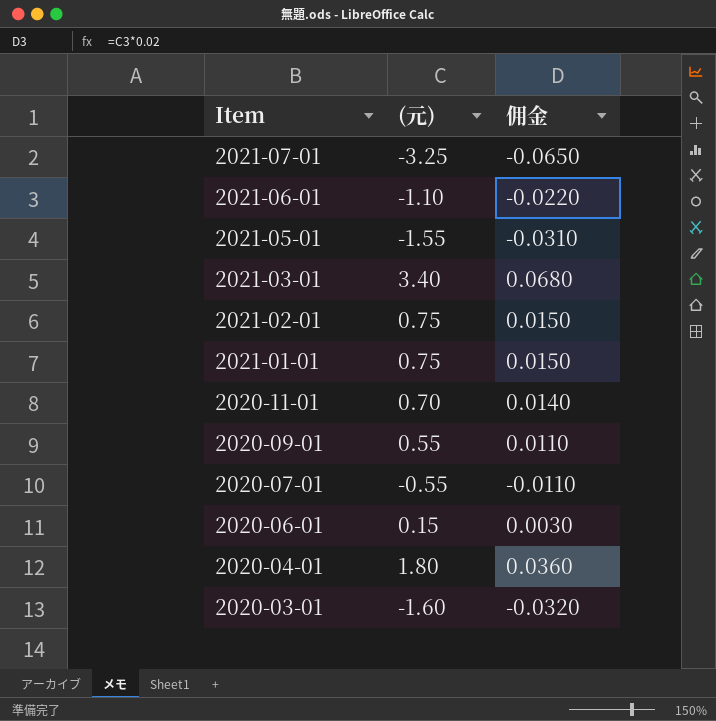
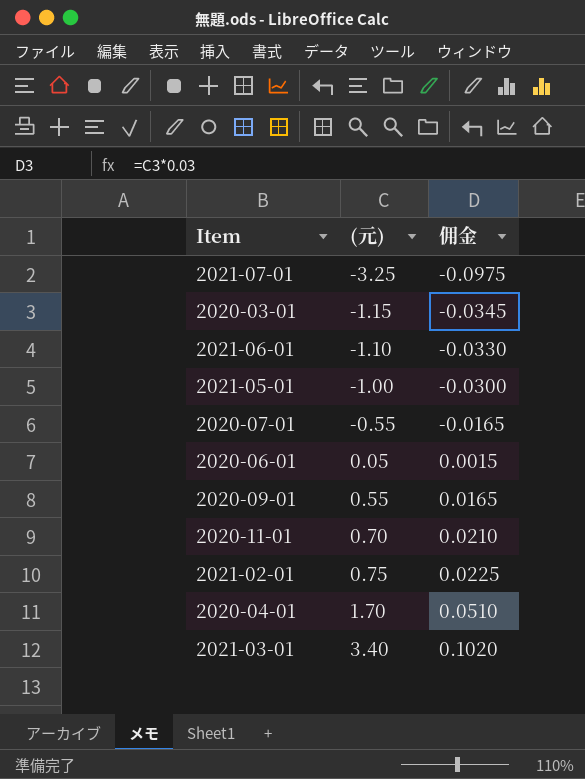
row order: Item descending -> (元) ascending
column 佣金 | formula: [(元)] * 0.02 -> [(元)] * 0.03
row 2021-01-01: 0.75 | 0.0150 -> none
2020-03-01 | (元): -1.60 -> -1.15
2021-05-01 | (元): -1.55 -> -1.00
2020-06-01 | (元): 0.15 -> 0.05
2020-04-01 | (元): 1.80 -> 1.70

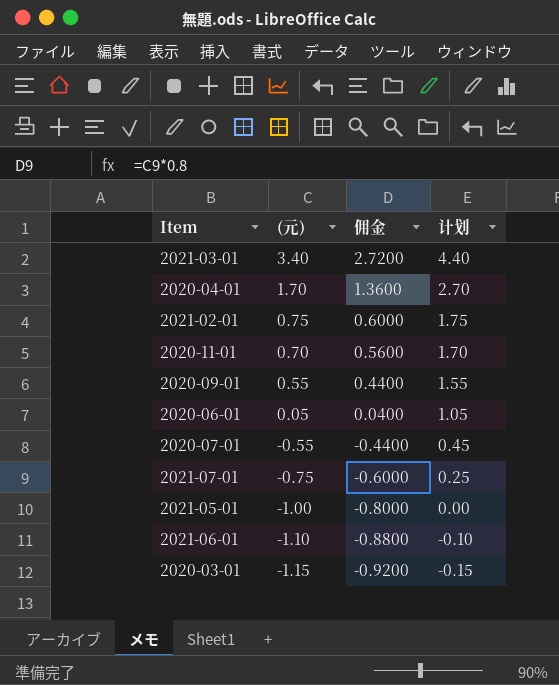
row order: (元) ascending -> (元) descending
column 佣金 | formula: [(元)] * 0.03 -> [(元)] * 0.8
column 计划 | formula: none -> [(元)] + 1
2021-07-01 | (元): -3.25 -> -0.75

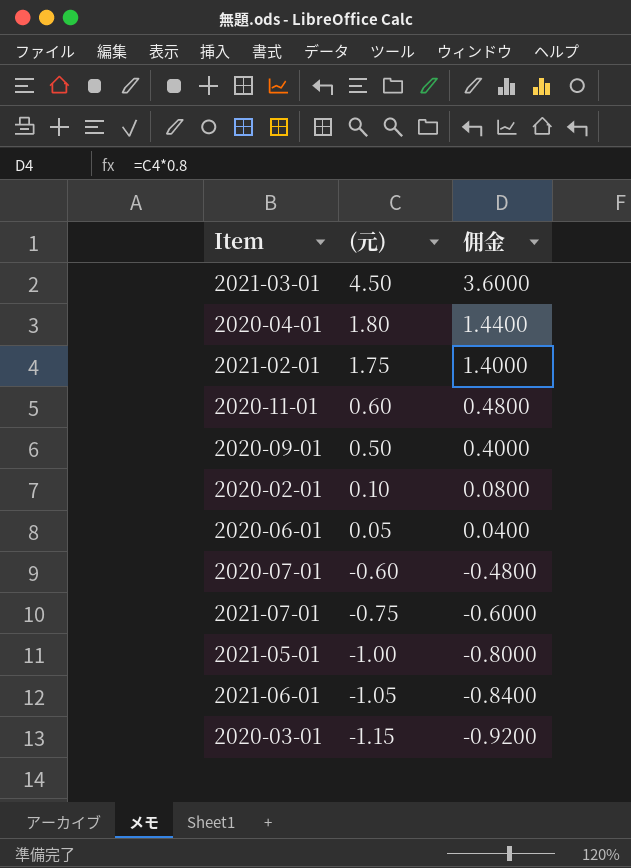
column 计划 | formula: [(元)] + 1 -> none
2021-03-01 | (元): 3.40 -> 4.50
2021-03-01 | 佣金: 2.7200 -> 3.6000
2020-04-01 | (元): 1.70 -> 1.80
2020-04-01 | 佣金: 1.3600 -> 1.4400
2021-02-01 | (元): 0.75 -> 1.75
2021-02-01 | 佣金: 0.6000 -> 1.4000
2020-11-01 | (元): 0.70 -> 0.60
2020-11-01 | 佣金: 0.5600 -> 0.4800
2020-09-01 | (元): 0.55 -> 0.50
2020-09-01 | 佣金: 0.4400 -> 0.4000
row 2020-02-01: none -> 0.10 | 0.0800
2020-07-01 | (元): -0.55 -> -0.60
2020-07-01 | 佣金: -0.4400 -> -0.4800
2021-06-01 | (元): -1.10 -> -1.05
2021-06-01 | 佣金: -0.8800 -> -0.8400

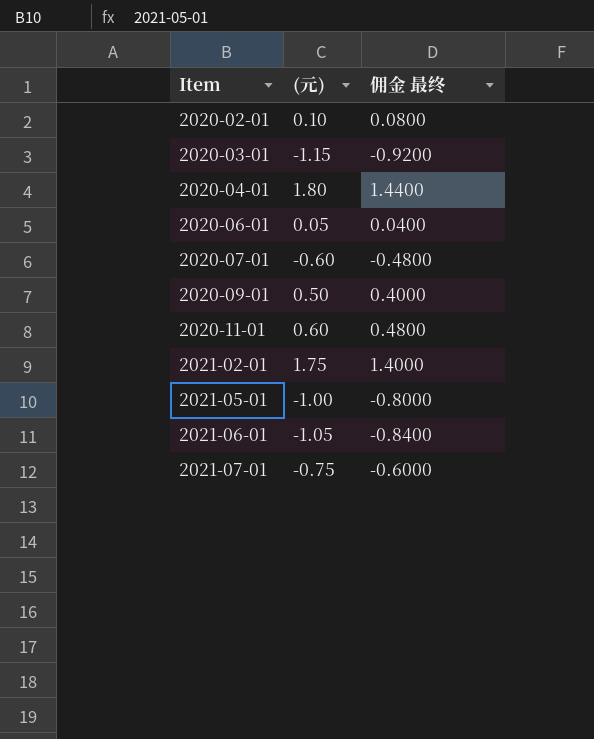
row order: (元) descending -> Item ascending
column name: 佣金 -> 佣金 最终
row 2021-03-01: 4.50 | 3.6000 -> none

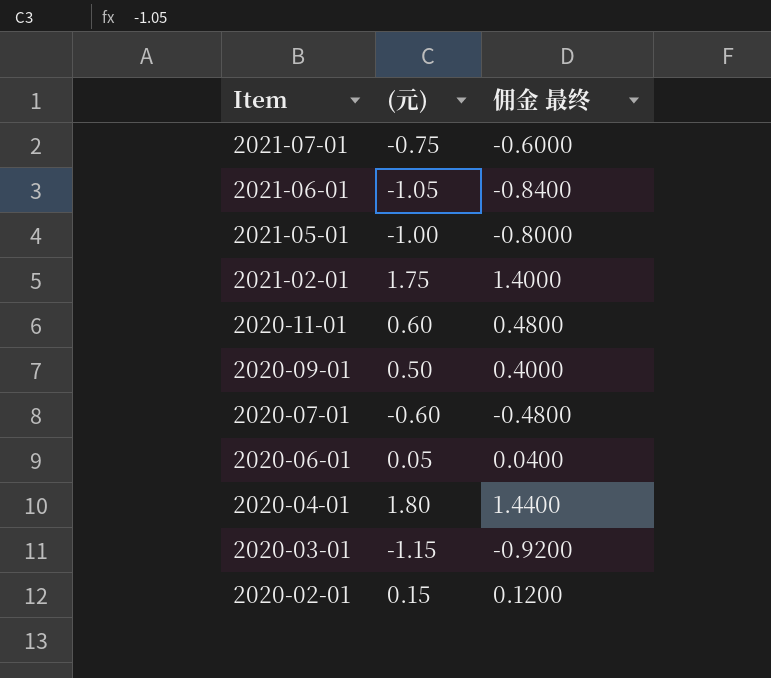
row order: Item ascending -> Item descending
2020-02-01 | (元): 0.10 -> 0.15
2020-02-01 | 佣金 最终: 0.0800 -> 0.1200

